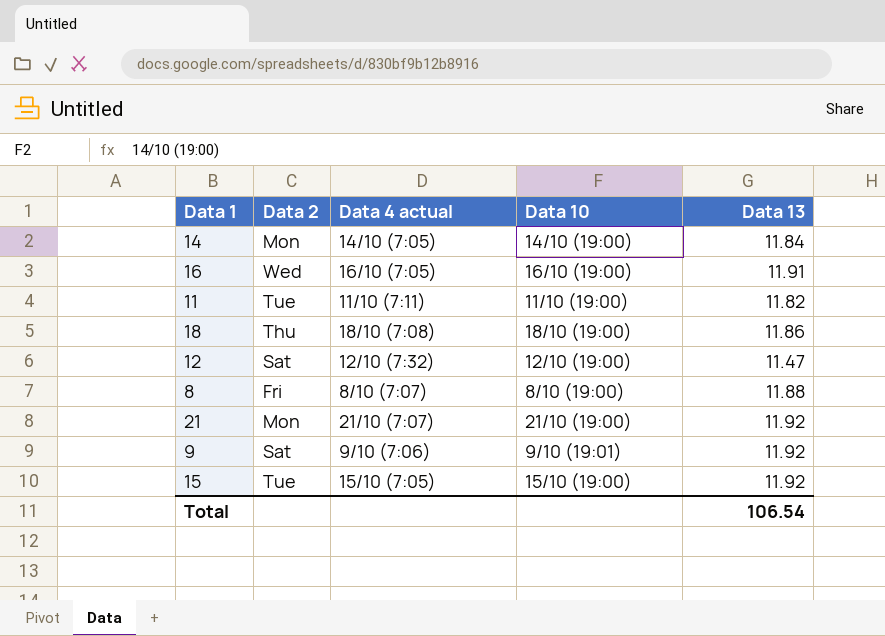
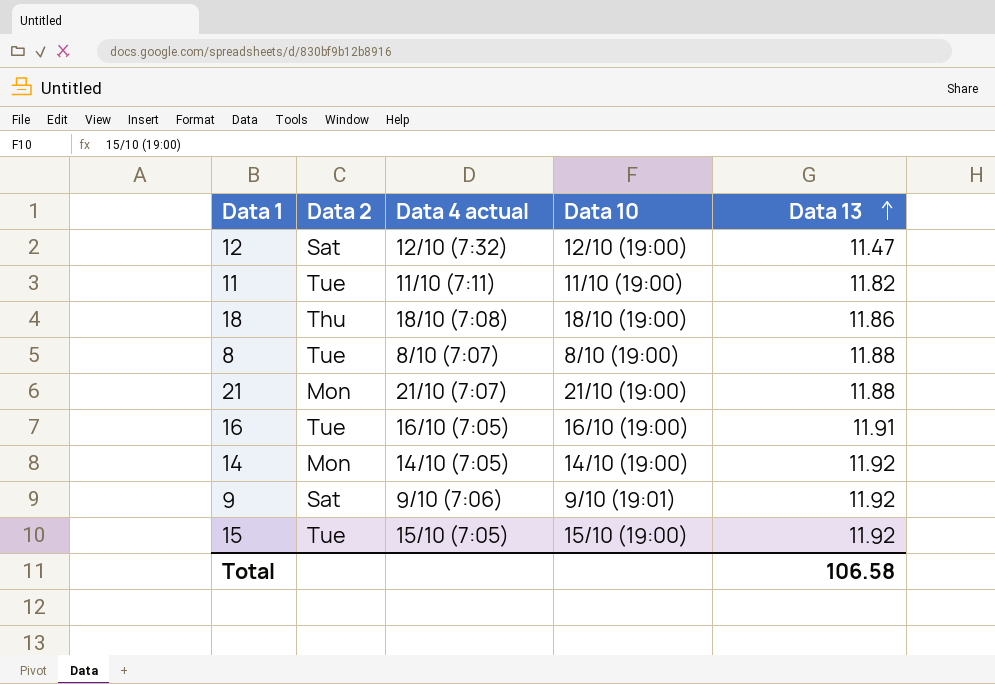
row order: none -> Data 13 ascending
8 | Data 2: Fri -> Tue
21 | Data 13: 11.92 -> 11.88
16 | Data 2: Wed -> Tue
14 | Data 13: 11.84 -> 11.92
Total | Data 13: 106.54 -> 106.58

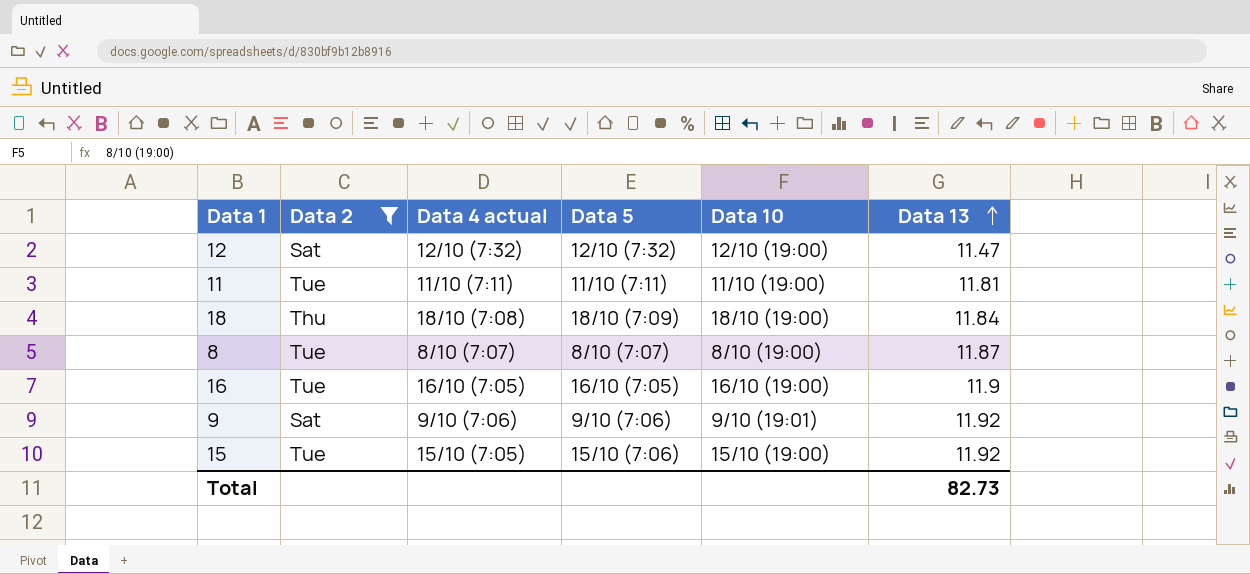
filter: none -> Data 2 != Mon
column Data 5 | position: none -> 4
11 | Data 13: 11.82 -> 11.81
18 | Data 13: 11.86 -> 11.84
8 | Data 13: 11.88 -> 11.87
16 | Data 13: 11.91 -> 11.9
Total | Data 13: 106.58 -> 82.73

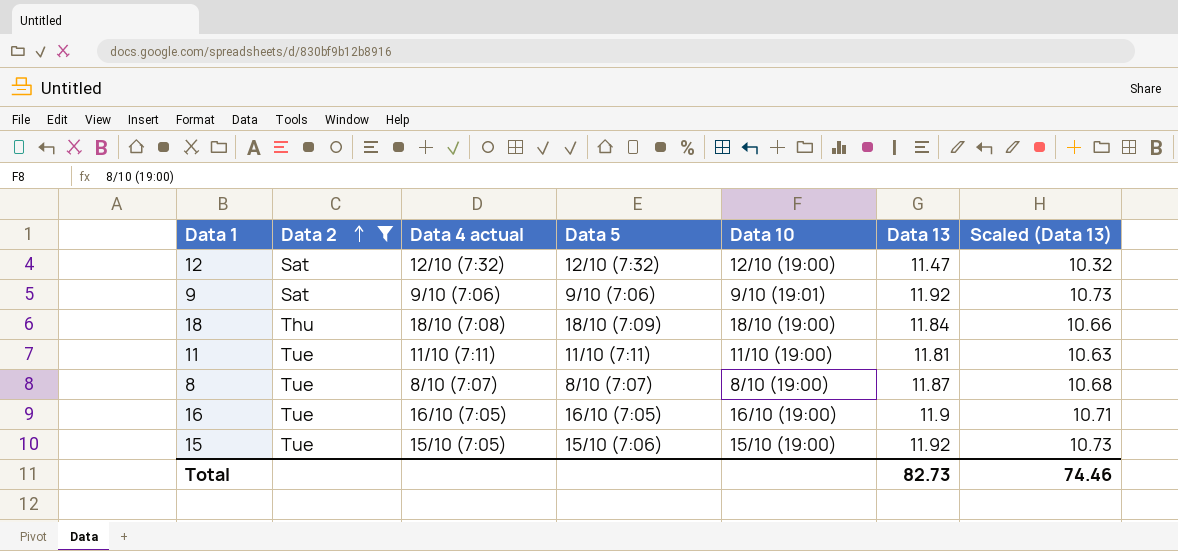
row order: Data 13 ascending -> Data 2 ascending
column Scaled (Data 13) | formula: none -> [Data 13] * 0.9

